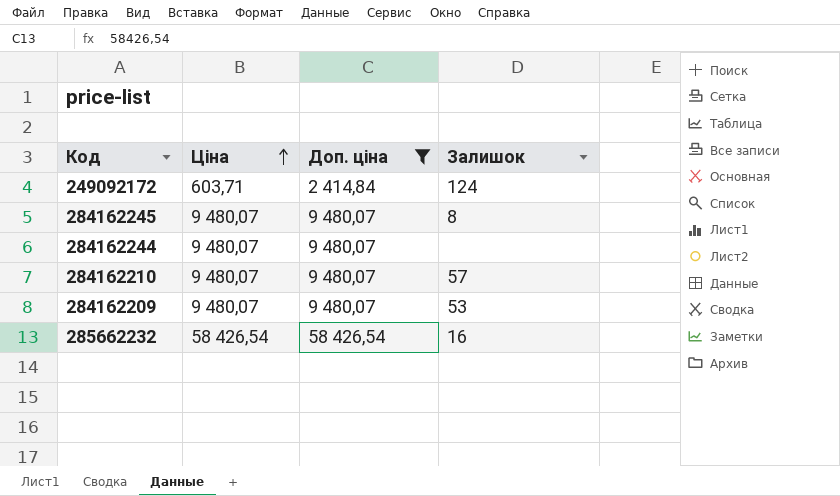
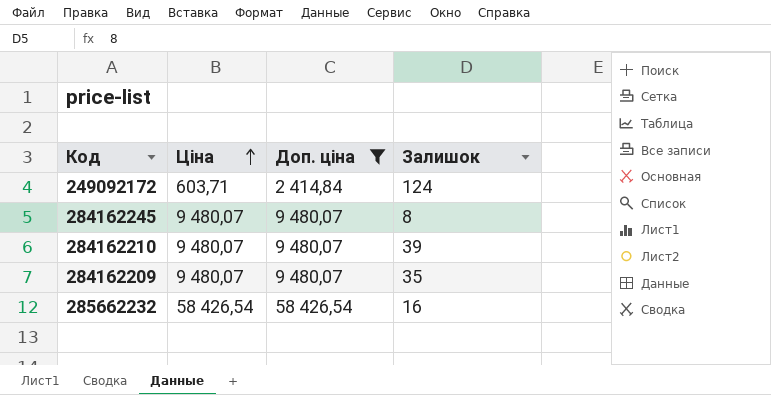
row 284162244: 9 480,07 | 9 480,07 | none -> none
284162210 | Залишок: 57 -> 39
284162209 | Залишок: 53 -> 35

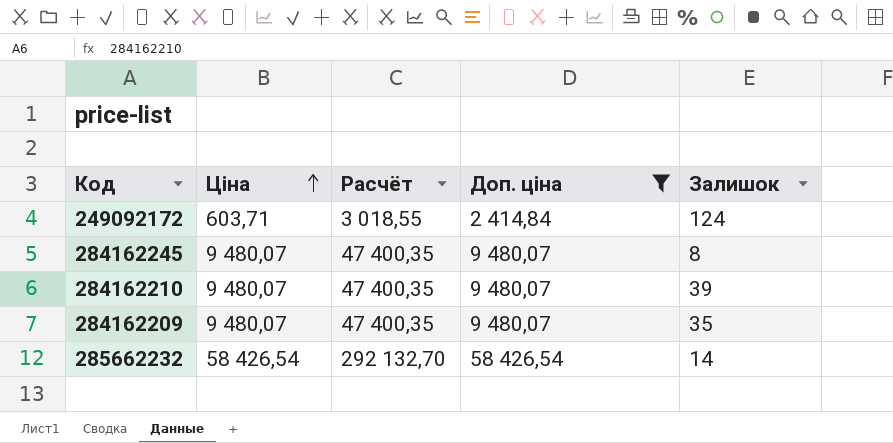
column Расчёт | formula: none -> [Ціна] * 5
285662232 | Залишок: 16 -> 14

